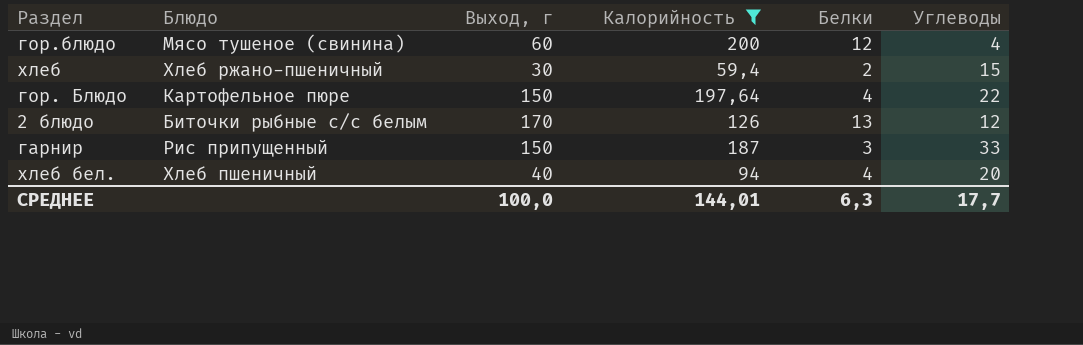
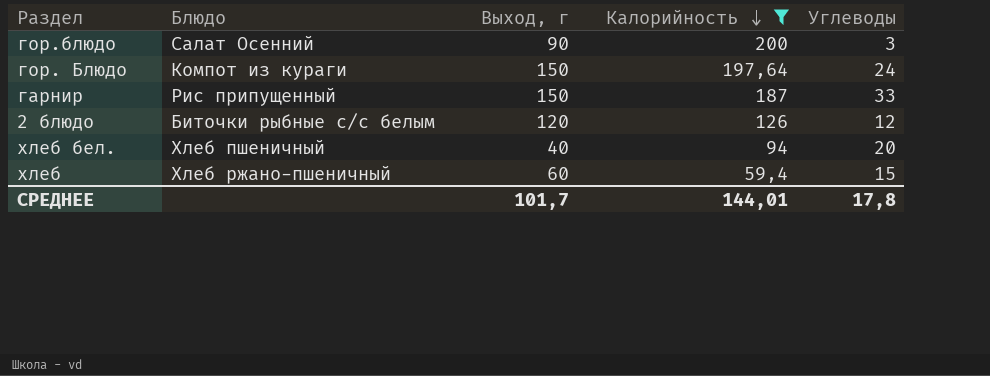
row order: none -> Калорийность descending
column Белки | position: 5 -> none
гор.блюдо | Блюдо: Мясо тушеное (свинина) -> Салат Осенний
гор.блюдо | Выход, г: 60 -> 90
гор.блюдо | Углеводы: 4 -> 3
гор. Блюдо | Блюдо: Картофельное пюре -> Компот из кураги
гор. Блюдо | Углеводы: 22 -> 24
2 блюдо | Выход, г: 170 -> 120
хлеб | Выход, г: 30 -> 60
СРЕДНЕЕ | Выход, г: 100,0 -> 101,7
СРЕДНЕЕ | Углеводы: 17,7 -> 17,8

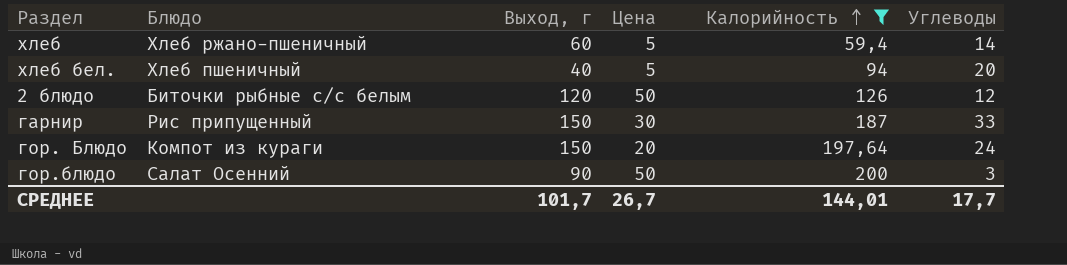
row order: Калорийность descending -> Калорийность ascending
column Цена | position: none -> 4
хлеб | Углеводы: 15 -> 14
СРЕДНЕЕ | Углеводы: 17,8 -> 17,7

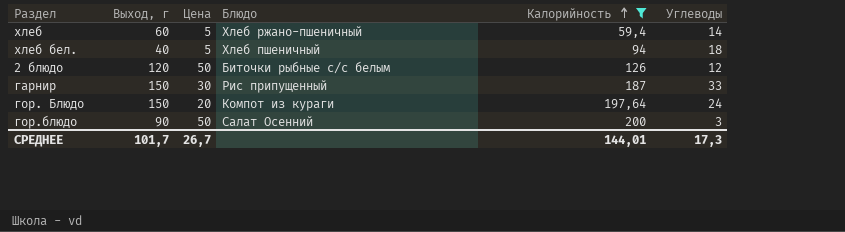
column Блюдо | position: 2 -> 4
хлеб бел. | Углеводы: 20 -> 18
СРЕДНЕЕ | Углеводы: 17,7 -> 17,3

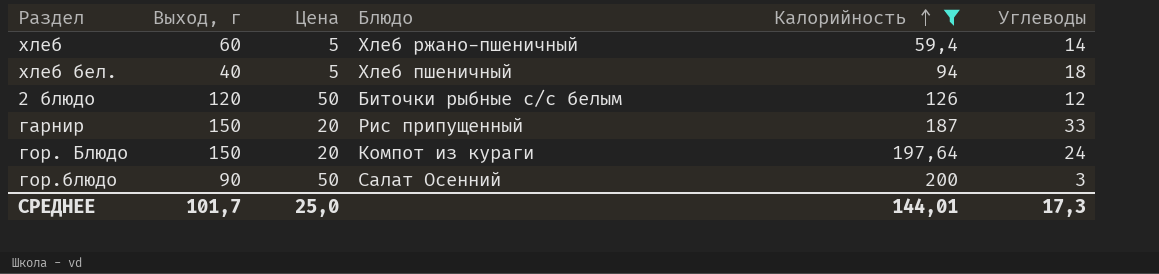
гарнир | Цена: 30 -> 20
СРЕДНЕЕ | Цена: 26,7 -> 25,0

